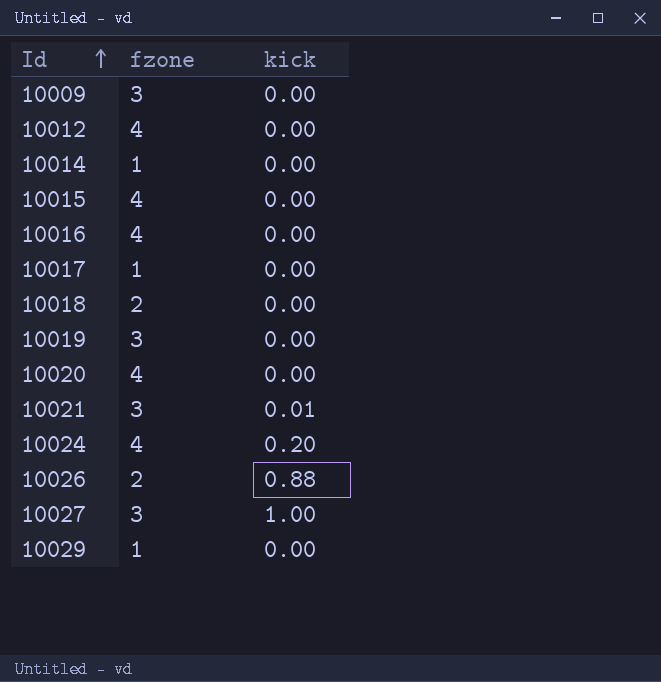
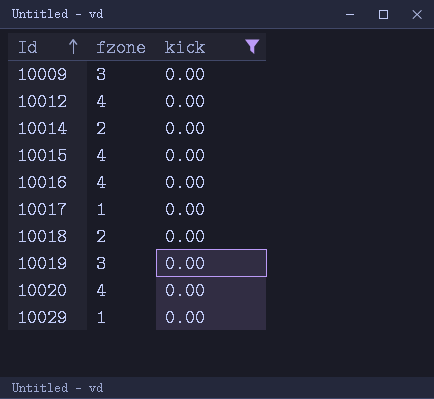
filter: none -> kick = 0.00
10014 | fzone: 1 -> 2

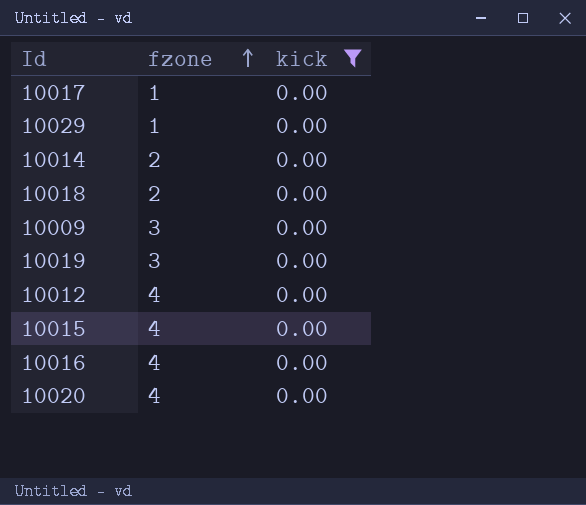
row order: Id ascending -> fzone ascending

